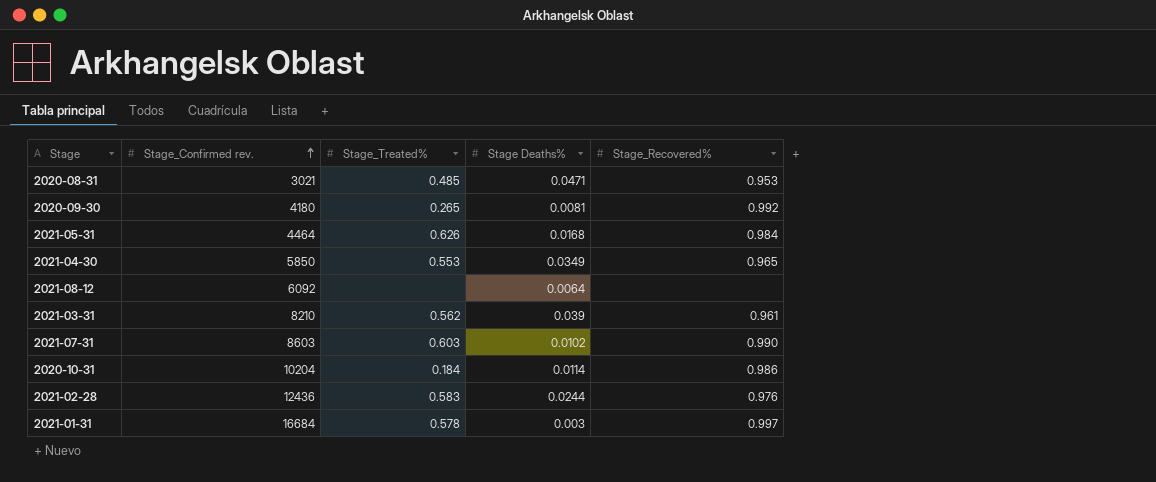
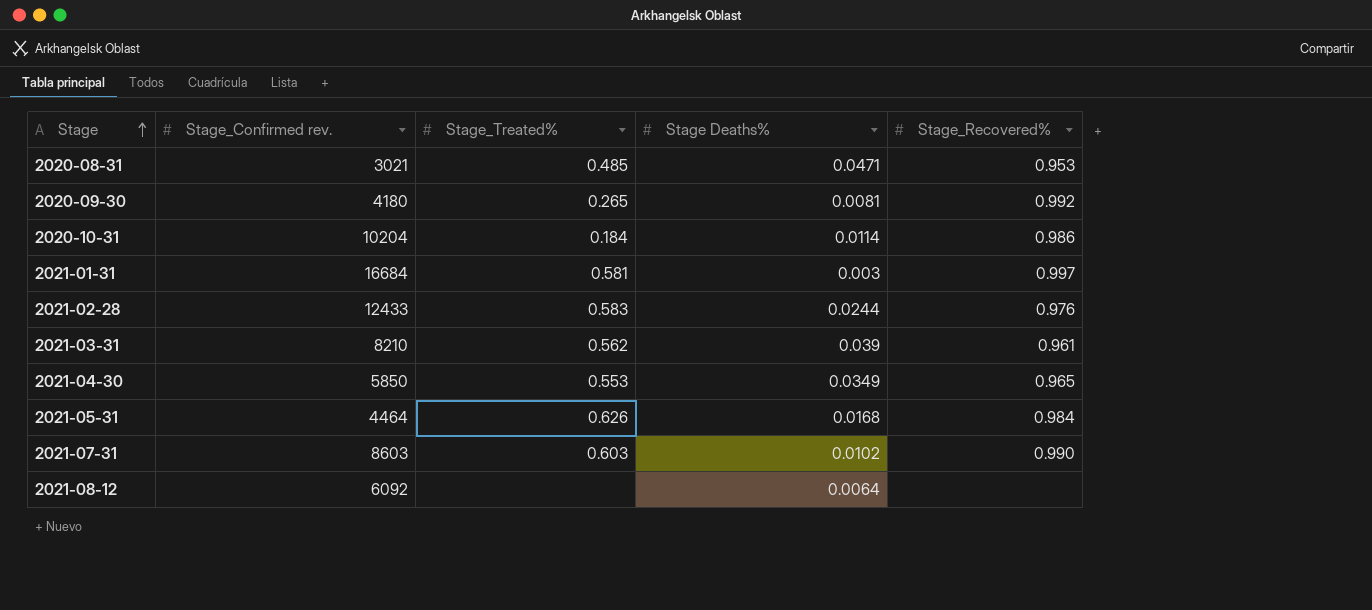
row order: Stage_Confirmed rev. ascending -> Stage ascending
2021-01-31 | Stage_Treated%: 0.578 -> 0.581
2021-02-28 | Stage_Confirmed rev.: 12436 -> 12433

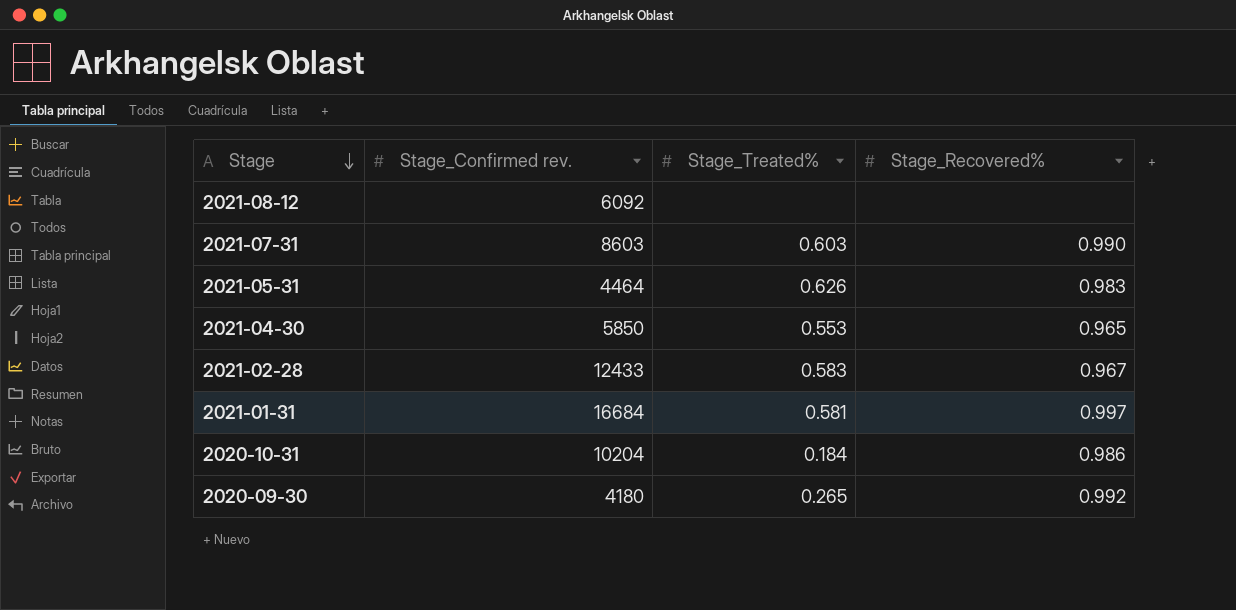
row order: Stage ascending -> Stage descending
column Stage Deaths% | position: 4 -> none
row 2020-08-31: 3021 | 0.485 | 0.0471 | 0.953 -> none
row 2021-03-31: 8210 | 0.562 | 0.039 | 0.961 -> none
2021-05-31 | Stage_Recovered%: 0.984 -> 0.983
2021-02-28 | Stage_Recovered%: 0.976 -> 0.967

